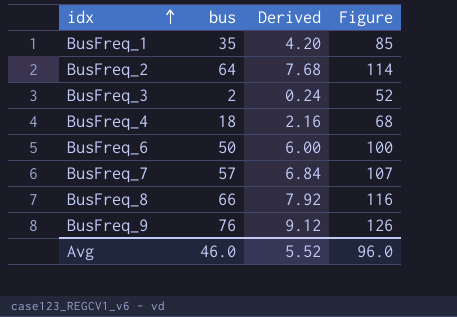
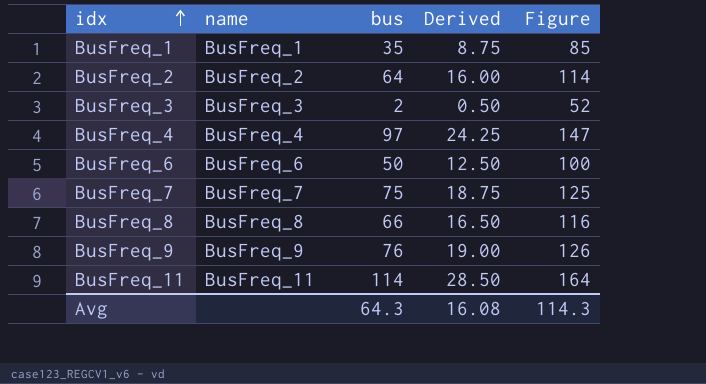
column name | position: none -> 2
column Derived | formula: [bus] * 0.12 -> [bus] * 0.25
BusFreq_4 | bus: 18 -> 97
BusFreq_4 | Figure: 68 -> 147
BusFreq_7 | bus: 57 -> 75
BusFreq_7 | Figure: 107 -> 125
row BusFreq_11: none -> BusFreq_11 | 114 | 28.50 | 164
Avg | bus: 46.0 -> 64.3
Avg | Derived: 5.52 -> 16.08
Avg | Figure: 96.0 -> 114.3

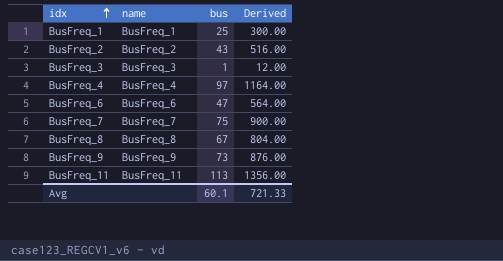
column Figure | formula: [bus] + 50 -> none
column Derived | formula: [bus] * 0.25 -> [bus] * 12
BusFreq_1 | bus: 35 -> 25
BusFreq_2 | bus: 64 -> 43
BusFreq_3 | bus: 2 -> 1
BusFreq_6 | bus: 50 -> 47
BusFreq_8 | bus: 66 -> 67
BusFreq_9 | bus: 76 -> 73
BusFreq_11 | bus: 114 -> 113
Avg | bus: 64.3 -> 60.1
Avg | Derived: 16.08 -> 721.33

